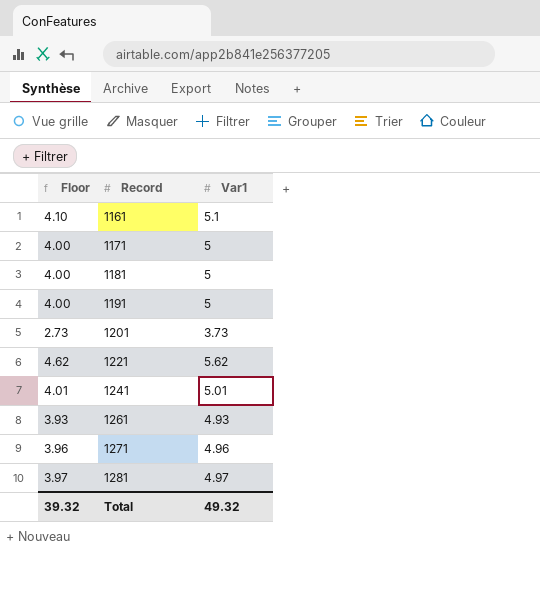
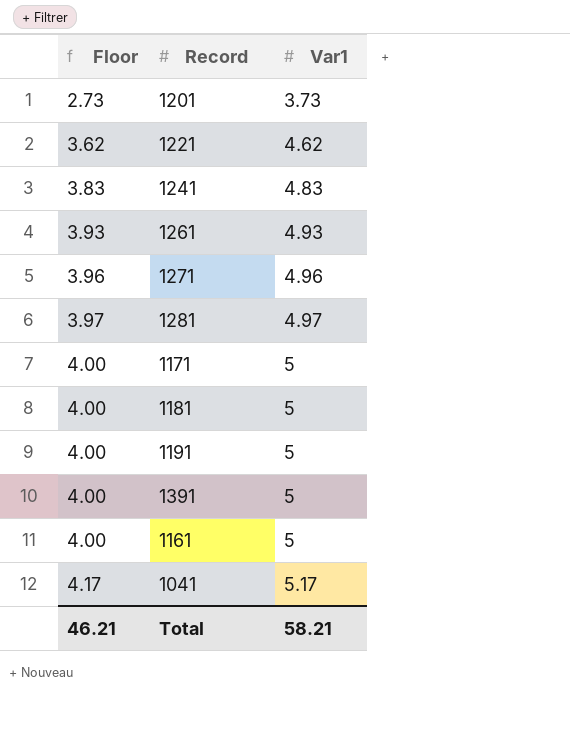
row order: Record ascending -> Floor ascending
1221 | Floor: 4.62 -> 3.62
1221 | Var1: 5.62 -> 4.62
1241 | Floor: 4.01 -> 3.83
1241 | Var1: 5.01 -> 4.83
row 1391: none -> 4.00 | 5
1161 | Floor: 4.10 -> 4.00
1161 | Var1: 5.1 -> 5
row 1041: none -> 4.17 | 5.17
Total | Floor: 39.32 -> 46.21
Total | Var1: 49.32 -> 58.21

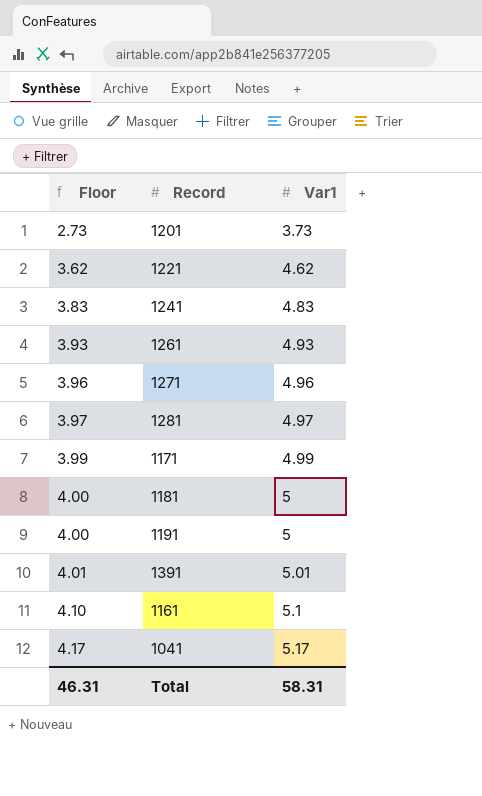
1171 | Floor: 4.00 -> 3.99
1171 | Var1: 5 -> 4.99
1391 | Floor: 4.00 -> 4.01
1391 | Var1: 5 -> 5.01
1161 | Floor: 4.00 -> 4.10
1161 | Var1: 5 -> 5.1
Total | Floor: 46.21 -> 46.31
Total | Var1: 58.21 -> 58.31

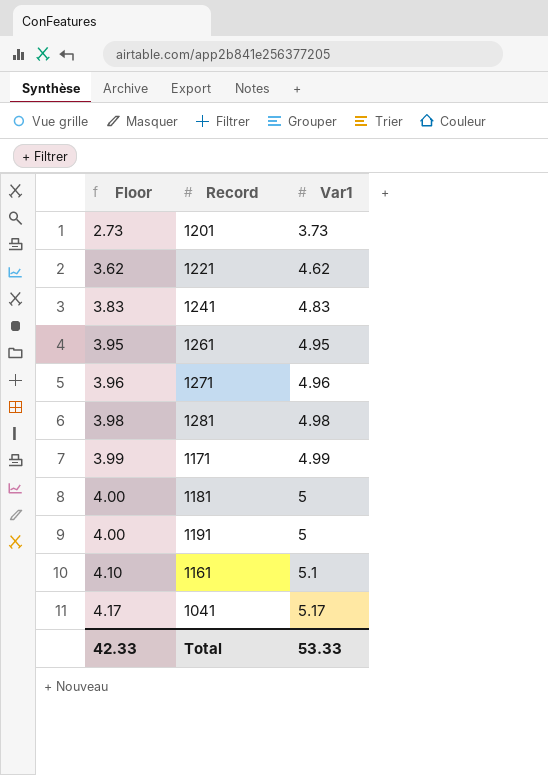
row 1391: 4.01 | 5.01 -> none
1261 | Floor: 3.93 -> 3.95
1261 | Var1: 4.93 -> 4.95
1281 | Floor: 3.97 -> 3.98
1281 | Var1: 4.97 -> 4.98
Total | Floor: 46.31 -> 42.33
Total | Var1: 58.31 -> 53.33

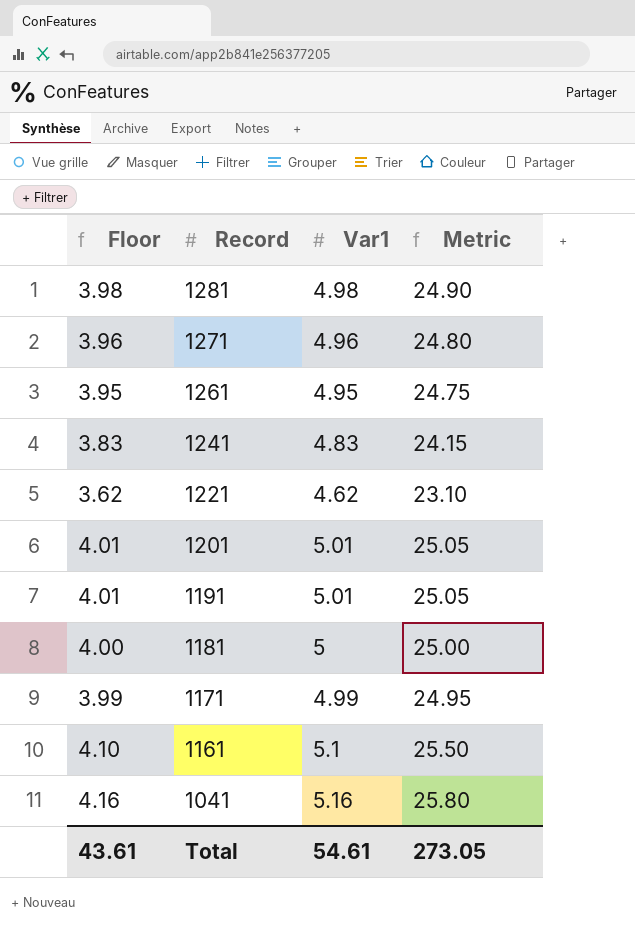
row order: Floor ascending -> Record descending
column Metric | formula: none -> [Var1] * 5
1201 | Floor: 2.73 -> 4.01
1201 | Var1: 3.73 -> 5.01
1191 | Floor: 4.00 -> 4.01
1191 | Var1: 5 -> 5.01
1041 | Floor: 4.17 -> 4.16
1041 | Var1: 5.17 -> 5.16
Total | Floor: 42.33 -> 43.61
Total | Var1: 53.33 -> 54.61

